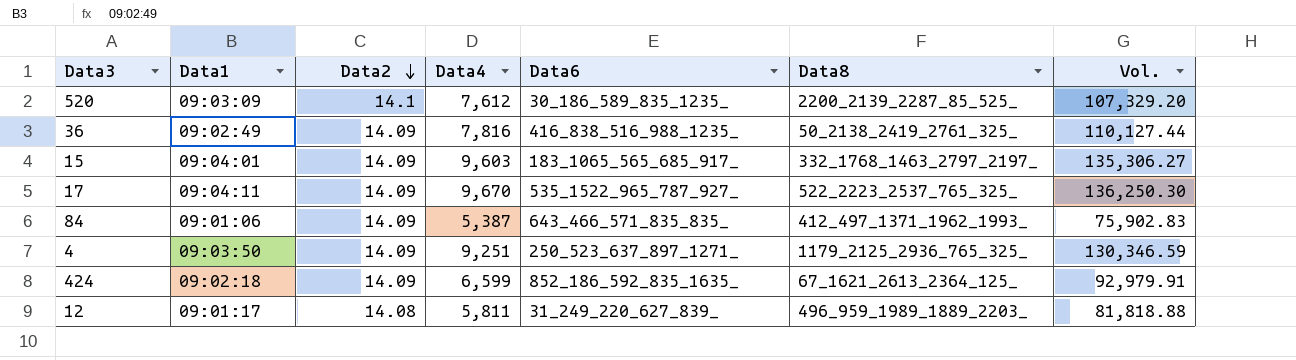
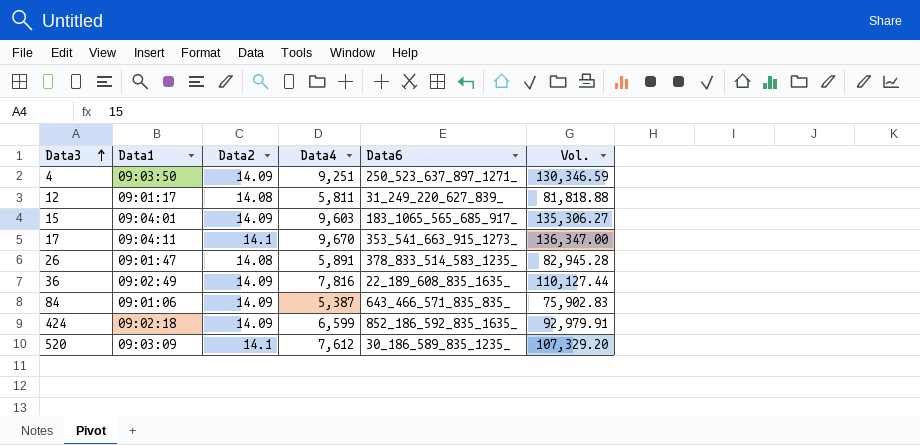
row order: Data2 descending -> Data3 ascending
column Data8 | position: 6 -> none
17 | Data2: 14.09 -> 14.1
17 | Data6: 535_1522_965_787_927_ -> 353_541_663_915_1273_
17 | Vol.: 136,250.30 -> 136,347.00
row 26: none -> 09:01:47 | 14.08 | 5,891 | 378_833_514_583_1235_ | 82,945.28
36 | Data6: 416_838_516_988_1235_ -> 22_189_608_835_1635_

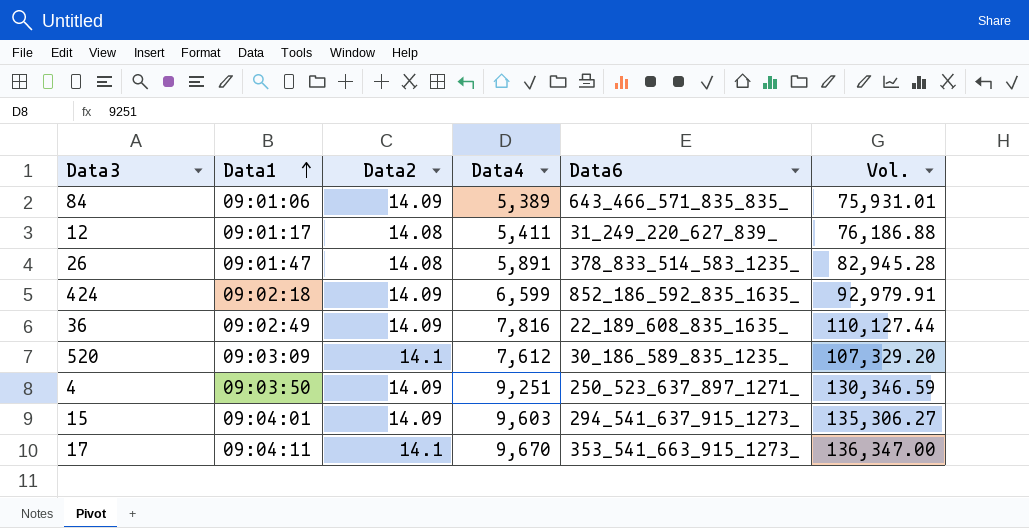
row order: Data3 ascending -> Data1 ascending
84 | Data4: 5,387 -> 5,389
84 | Vol.: 75,902.83 -> 75,931.01
12 | Data4: 5,811 -> 5,411
12 | Vol.: 81,818.88 -> 76,186.88
15 | Data6: 183_1065_565_685_917_ -> 294_541_637_915_1273_

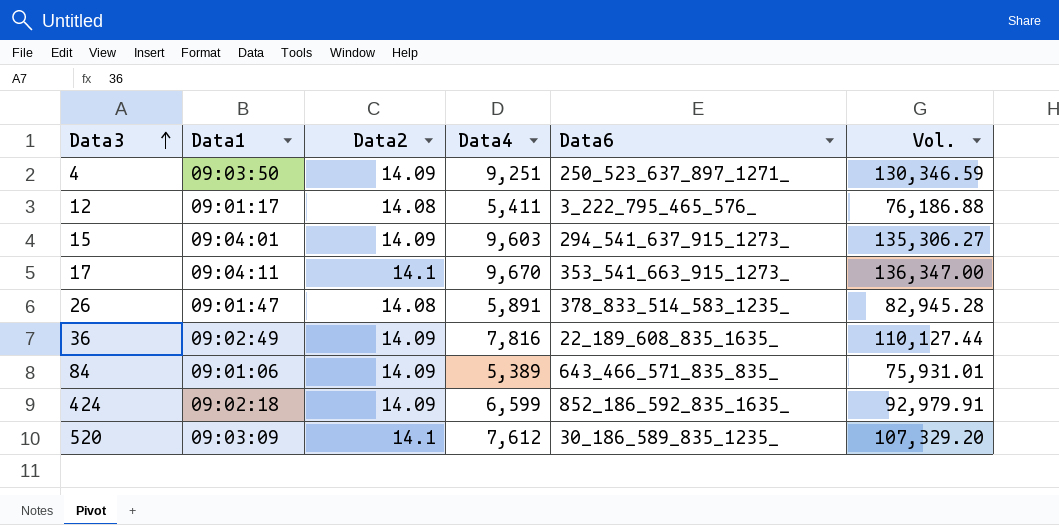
row order: Data1 ascending -> Data3 ascending
12 | Data6: 31_249_220_627_839_ -> 3_222_795_465_576_

